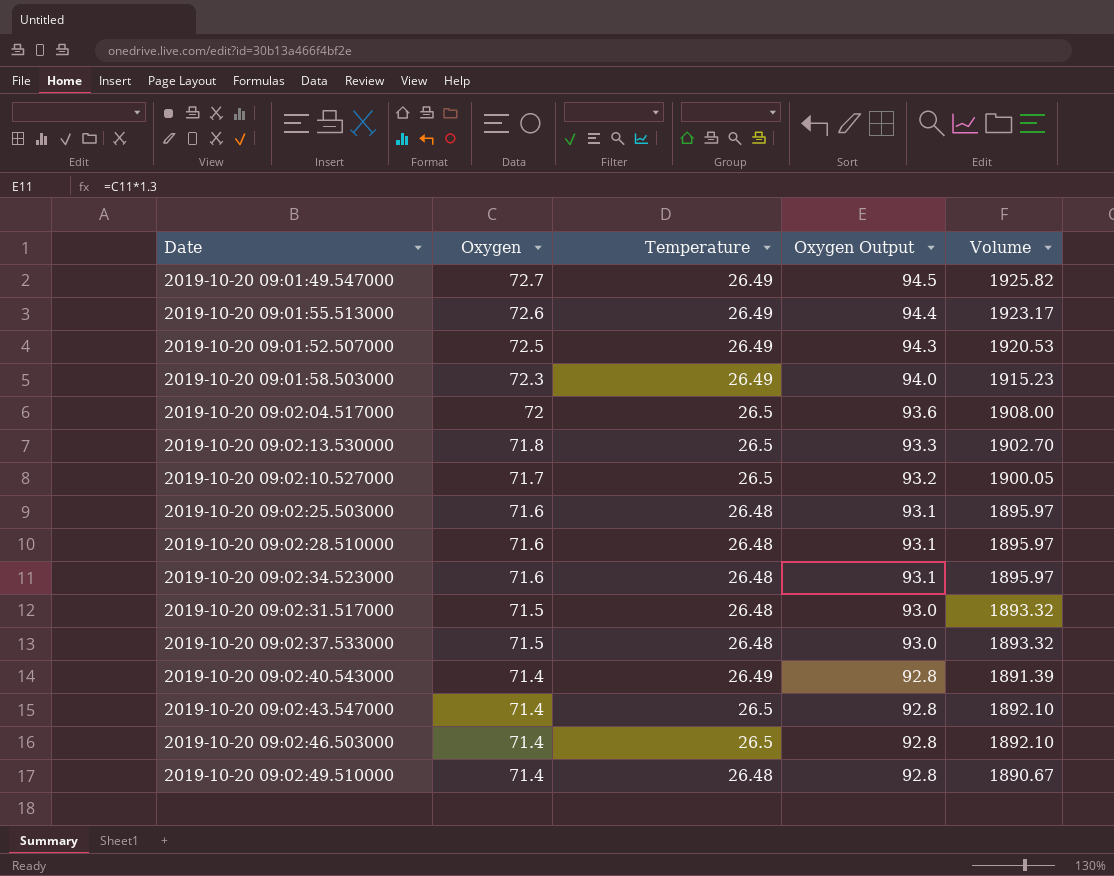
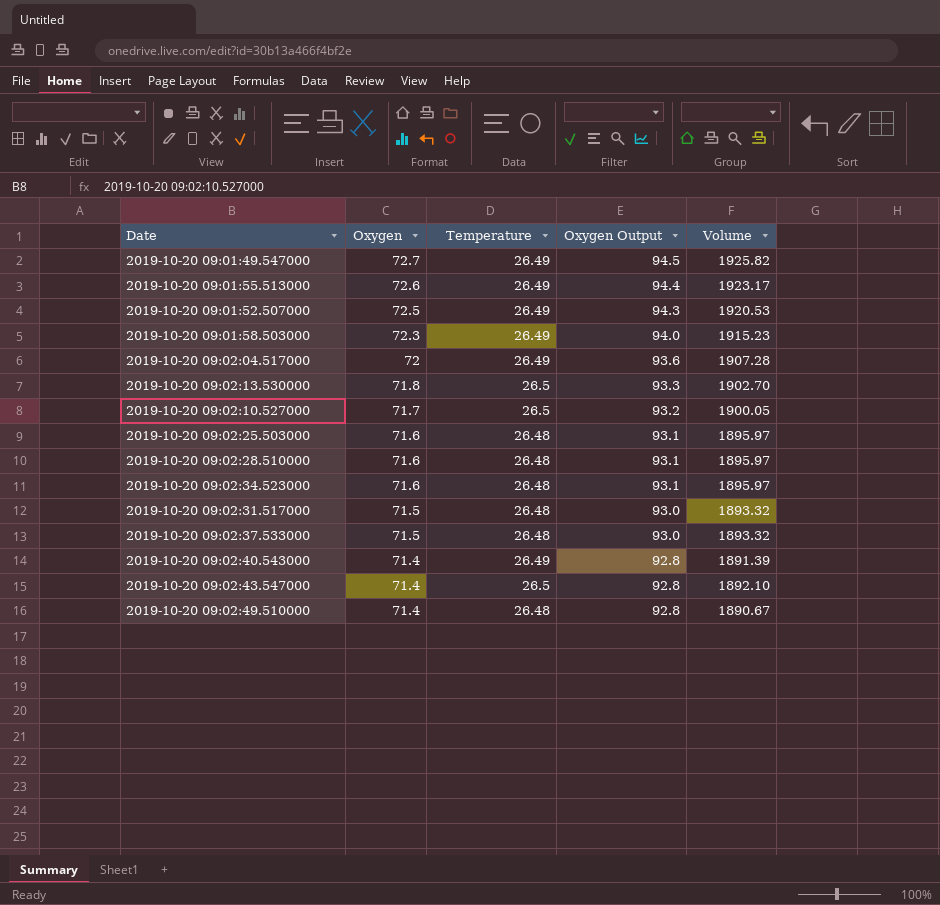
row 2019-10-20 09:02:46.503000: 71.4 | 26.5 | 92.8 | 1892.10 -> none
2019-10-20 09:02:04.517000 | Temperature: 26.5 -> 26.49
2019-10-20 09:02:04.517000 | Volume: 1908.00 -> 1907.28

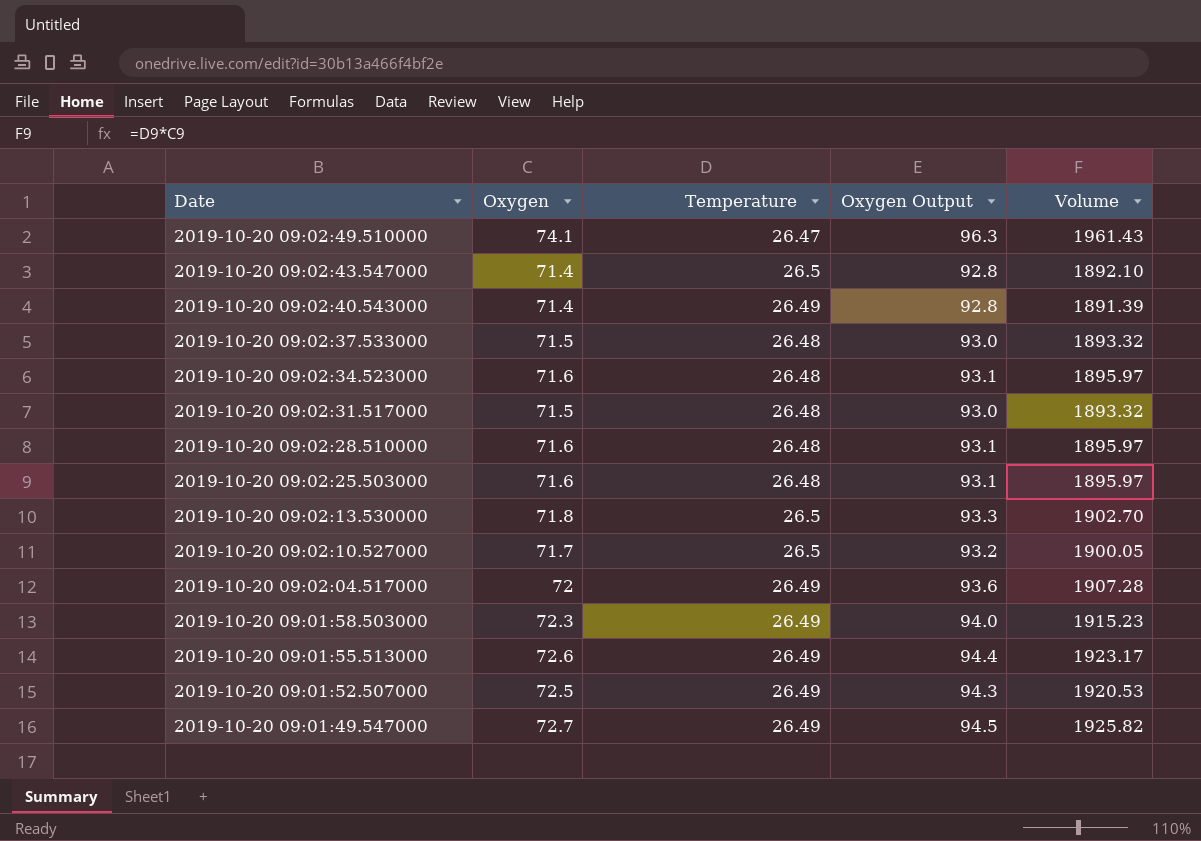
row order: Oxygen descending -> Date descending
2019-10-20 09:02:49.510000 | Oxygen: 71.4 -> 74.1
2019-10-20 09:02:49.510000 | Temperature: 26.48 -> 26.47
2019-10-20 09:02:49.510000 | Oxygen Output: 92.8 -> 96.3
2019-10-20 09:02:49.510000 | Volume: 1890.67 -> 1961.43

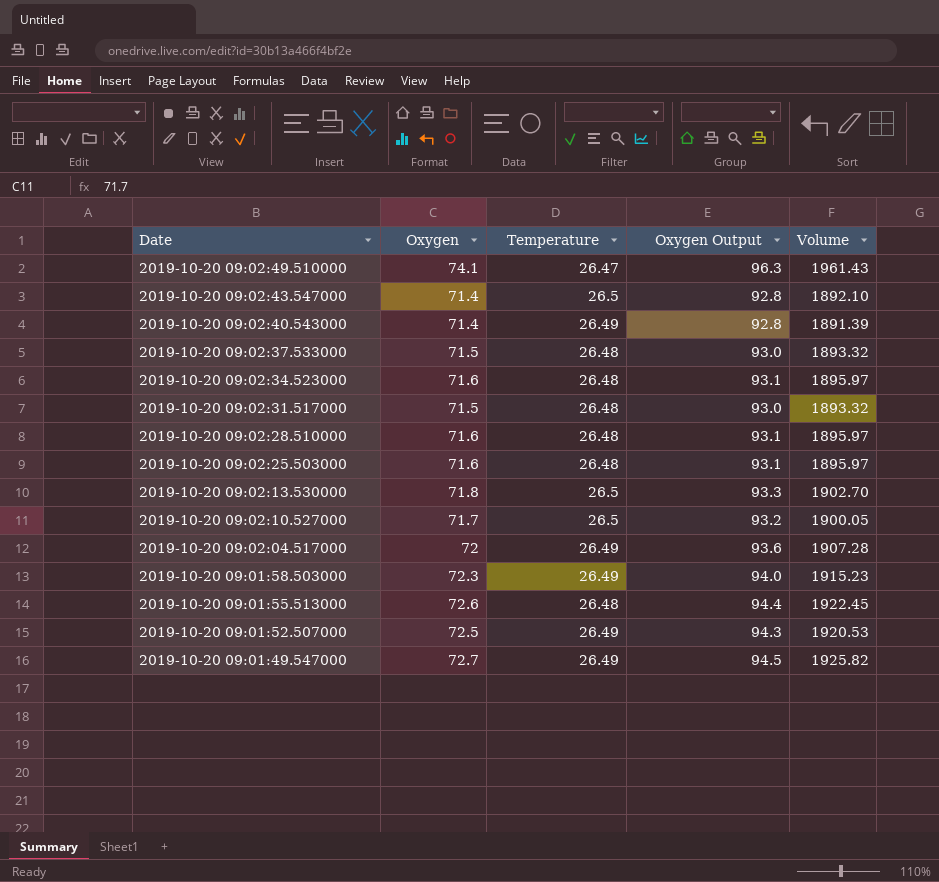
2019-10-20 09:01:55.513000 | Temperature: 26.49 -> 26.48
2019-10-20 09:01:55.513000 | Volume: 1923.17 -> 1922.45

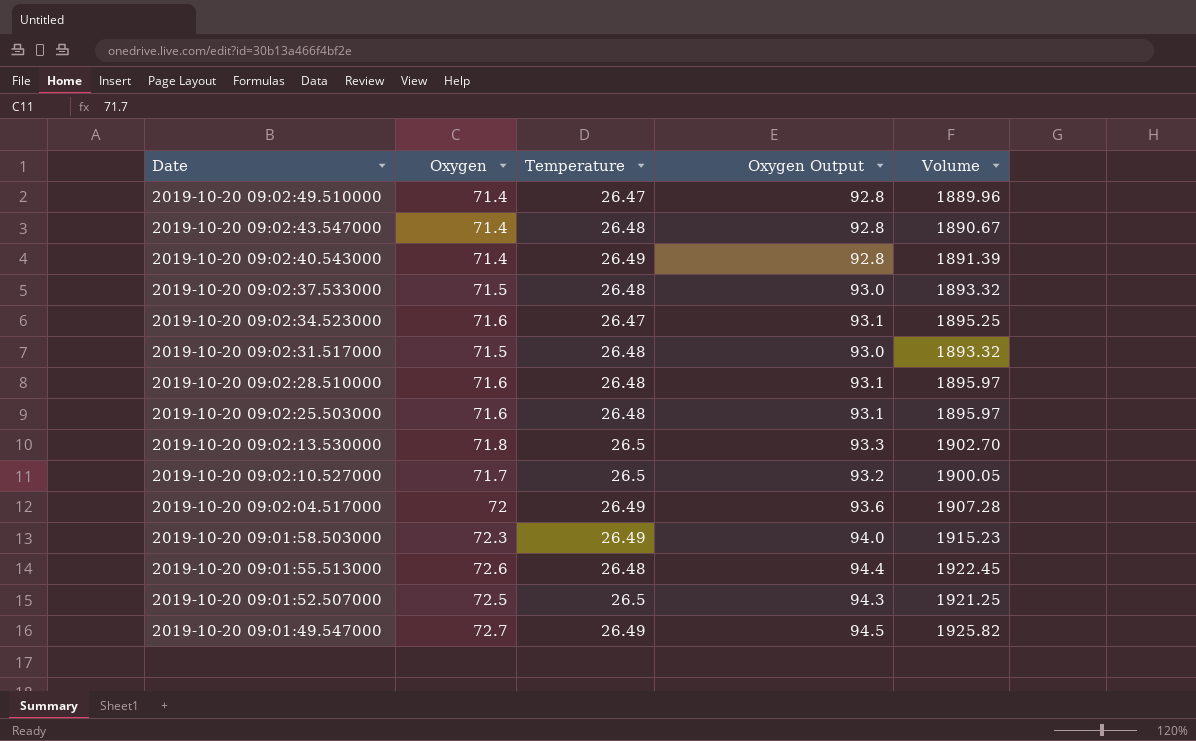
2019-10-20 09:02:49.510000 | Oxygen: 74.1 -> 71.4
2019-10-20 09:02:49.510000 | Oxygen Output: 96.3 -> 92.8
2019-10-20 09:02:49.510000 | Volume: 1961.43 -> 1889.96
2019-10-20 09:02:43.547000 | Temperature: 26.5 -> 26.48
2019-10-20 09:02:43.547000 | Volume: 1892.10 -> 1890.67
2019-10-20 09:02:34.523000 | Temperature: 26.48 -> 26.47
2019-10-20 09:02:34.523000 | Volume: 1895.97 -> 1895.25
2019-10-20 09:01:52.507000 | Temperature: 26.49 -> 26.5
2019-10-20 09:01:52.507000 | Volume: 1920.53 -> 1921.25

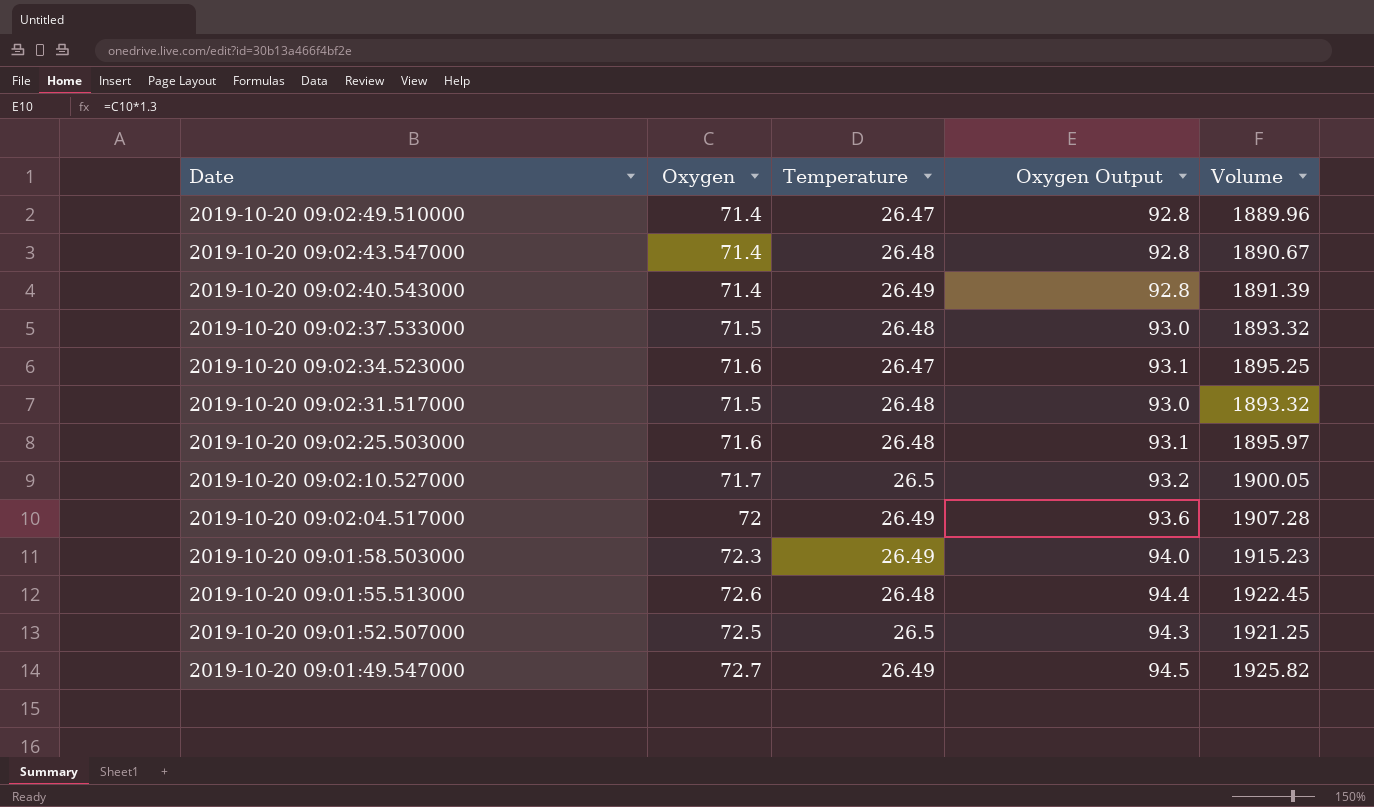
row 2019-10-20 09:02:28.510000: 71.6 | 26.48 | 93.1 | 1895.97 -> none
row 2019-10-20 09:02:13.530000: 71.8 | 26.5 | 93.3 | 1902.70 -> none

